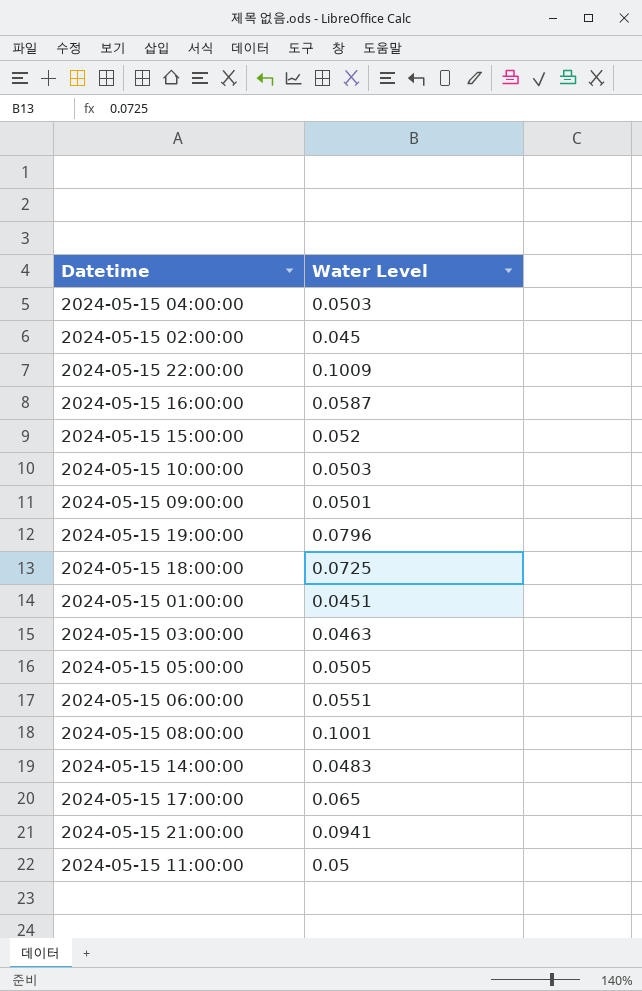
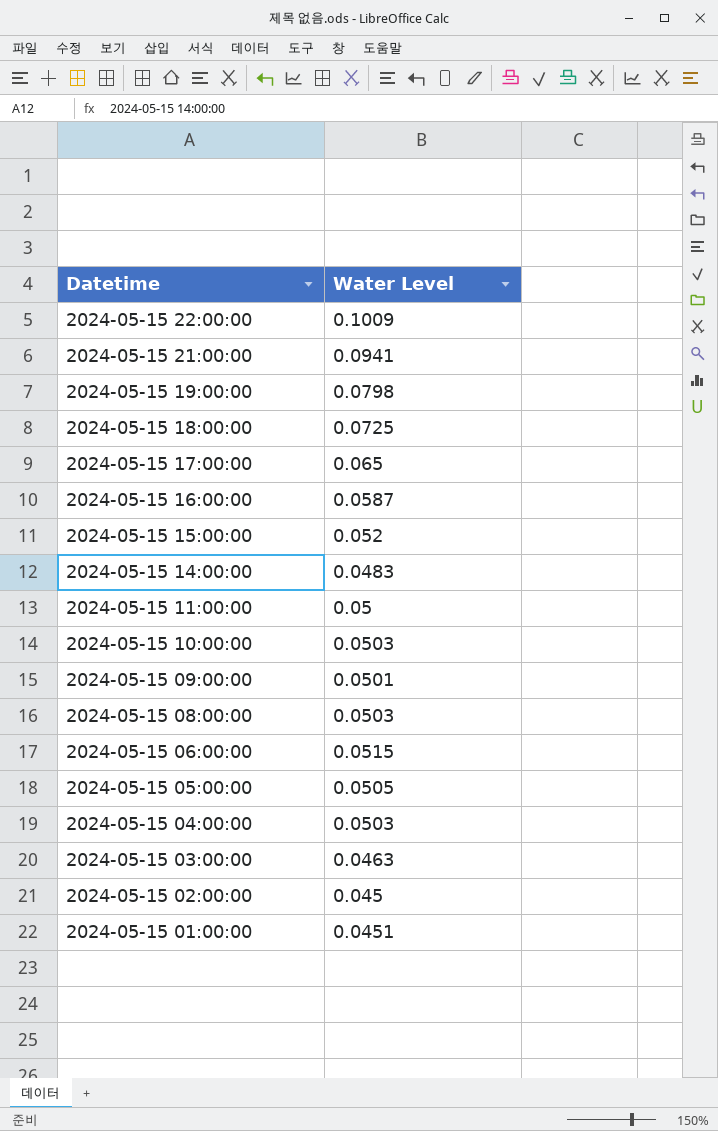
row order: none -> Datetime descending
2024-05-15 19:00:00 | Water Level: 0.0796 -> 0.0798
2024-05-15 08:00:00 | Water Level: 0.1001 -> 0.0503
2024-05-15 06:00:00 | Water Level: 0.0551 -> 0.0515

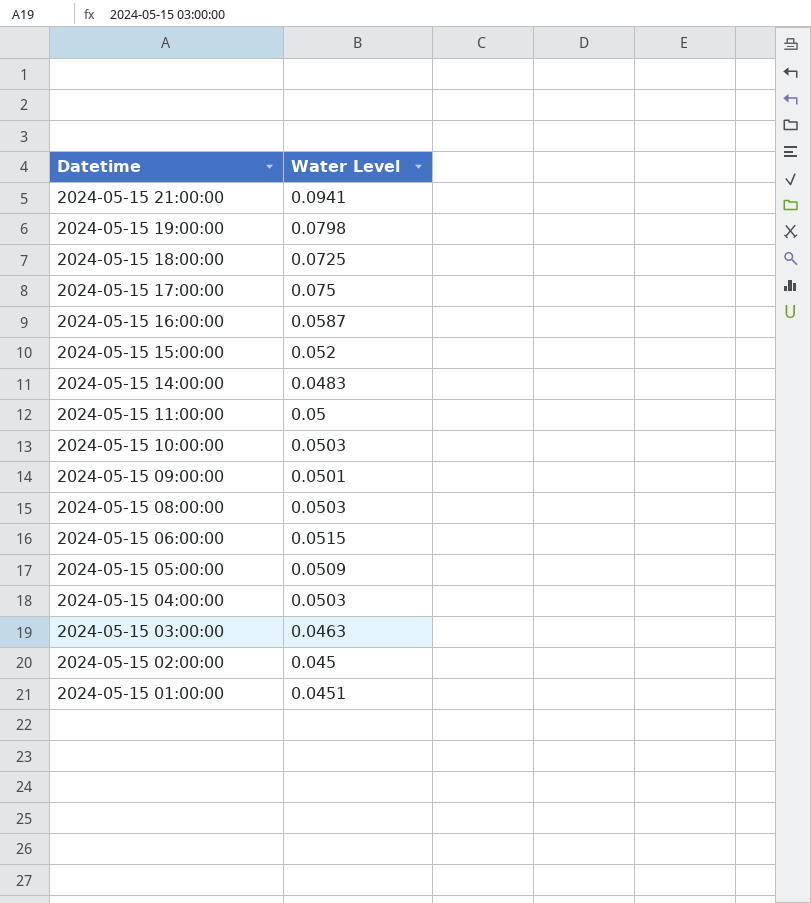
row 2024-05-15 22:00:00: 0.1009 -> none
2024-05-15 17:00:00 | Water Level: 0.065 -> 0.075
2024-05-15 05:00:00 | Water Level: 0.0505 -> 0.0509

